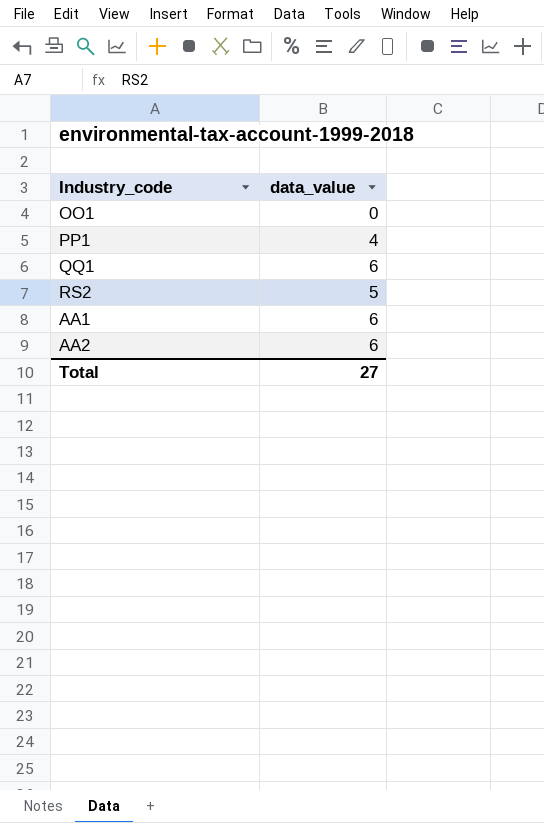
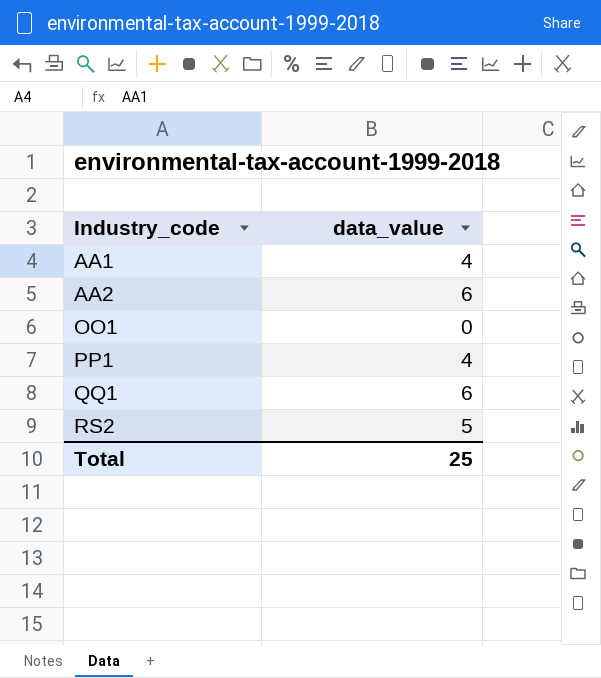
row order: none -> Industry_code ascending
AA1 | data_value: 6 -> 4
Total | data_value: 27 -> 25

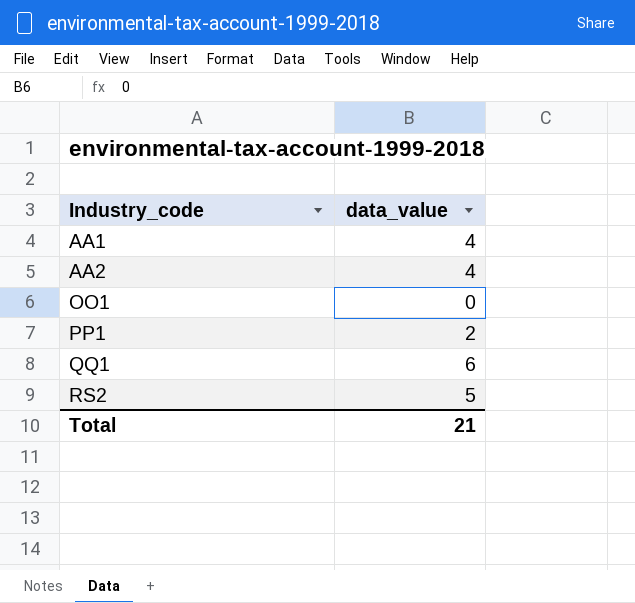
AA2 | data_value: 6 -> 4
PP1 | data_value: 4 -> 2
Total | data_value: 25 -> 21

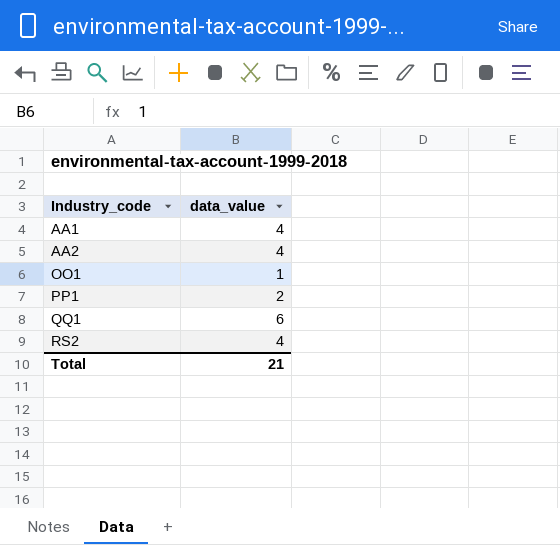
OO1 | data_value: 0 -> 1
RS2 | data_value: 5 -> 4

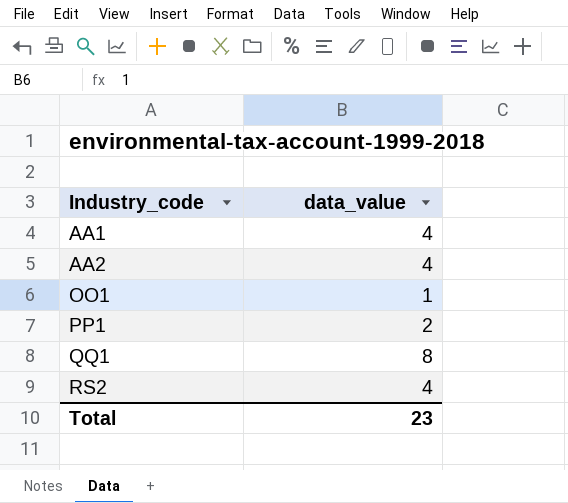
QQ1 | data_value: 6 -> 8
Total | data_value: 21 -> 23

